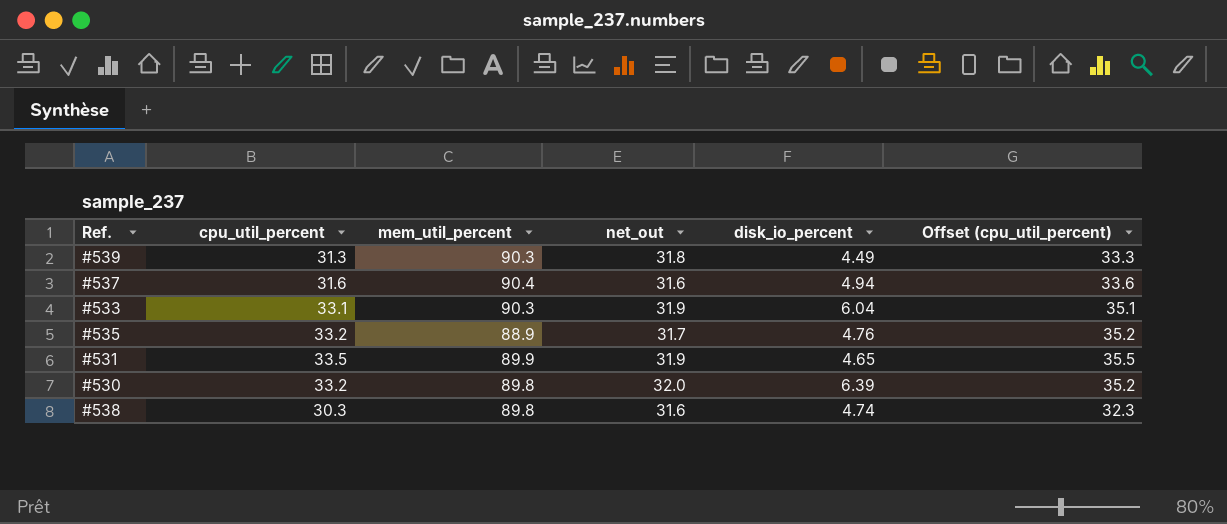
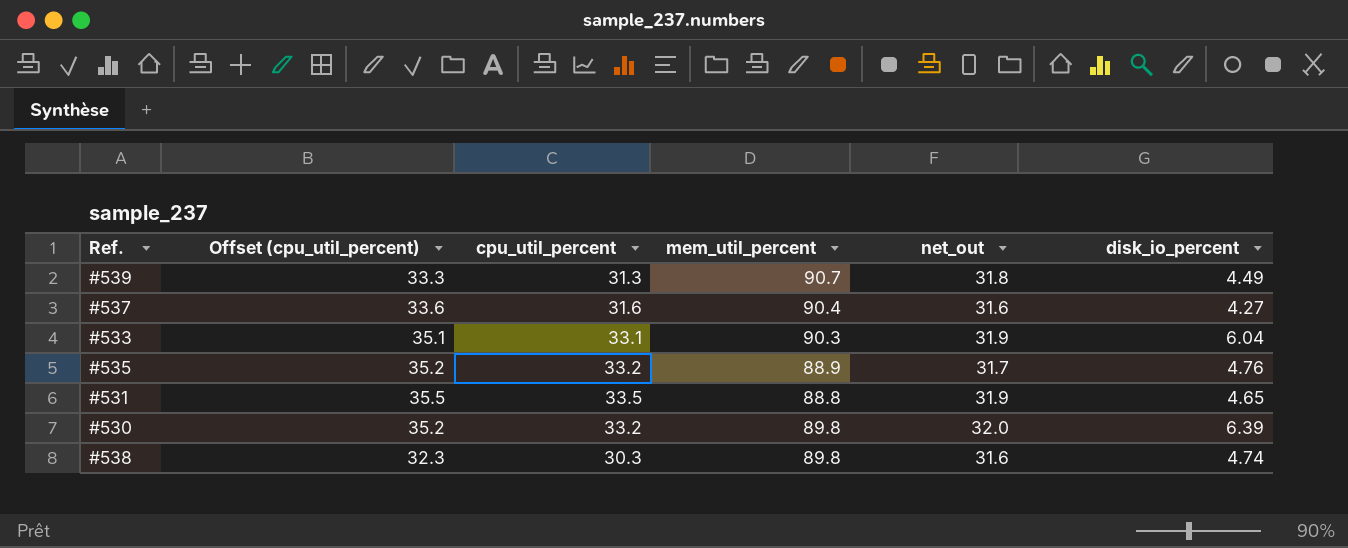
column Offset (cpu_util_percent) | position: 6 -> 2
#539 | mem_util_percent: 90.3 -> 90.7
#537 | disk_io_percent: 4.94 -> 4.27
#531 | mem_util_percent: 89.9 -> 88.8

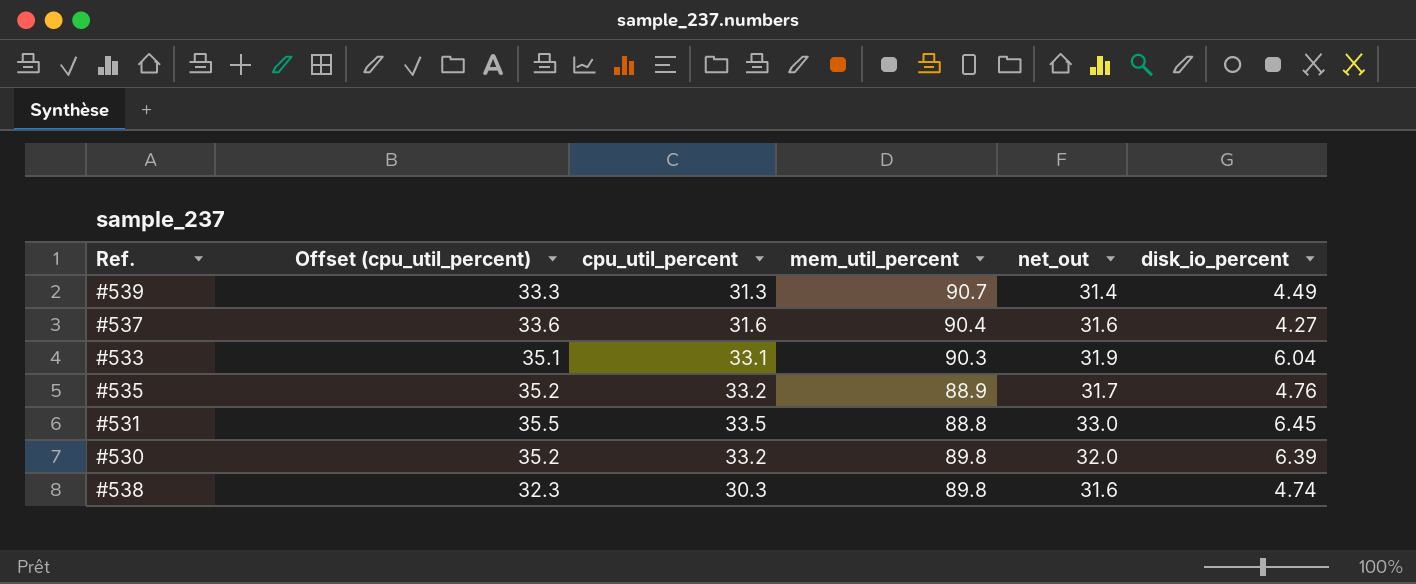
#539 | net_out: 31.8 -> 31.4
#531 | net_out: 31.9 -> 33.0
#531 | disk_io_percent: 4.65 -> 6.45

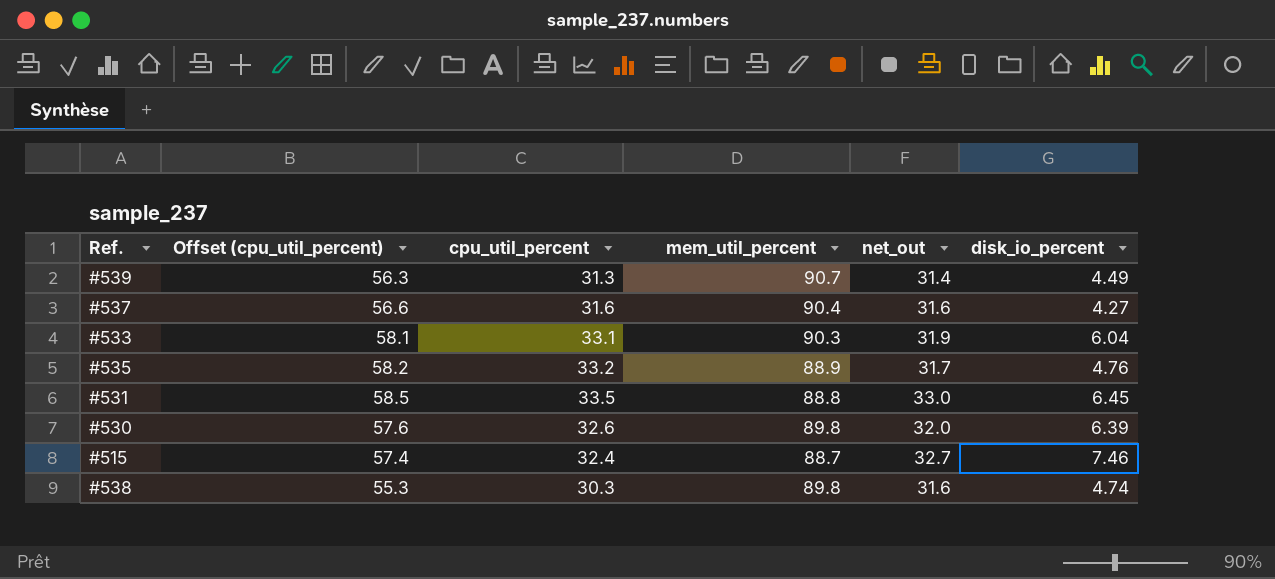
column Offset (cpu_util_percent) | formula: [cpu_util_percent] + 2 -> [cpu_util_percent] + 25
#530 | cpu_util_percent: 33.2 -> 32.6
row #515: none -> 57.4 | 32.4 | 88.7 | 32.7 | 7.46

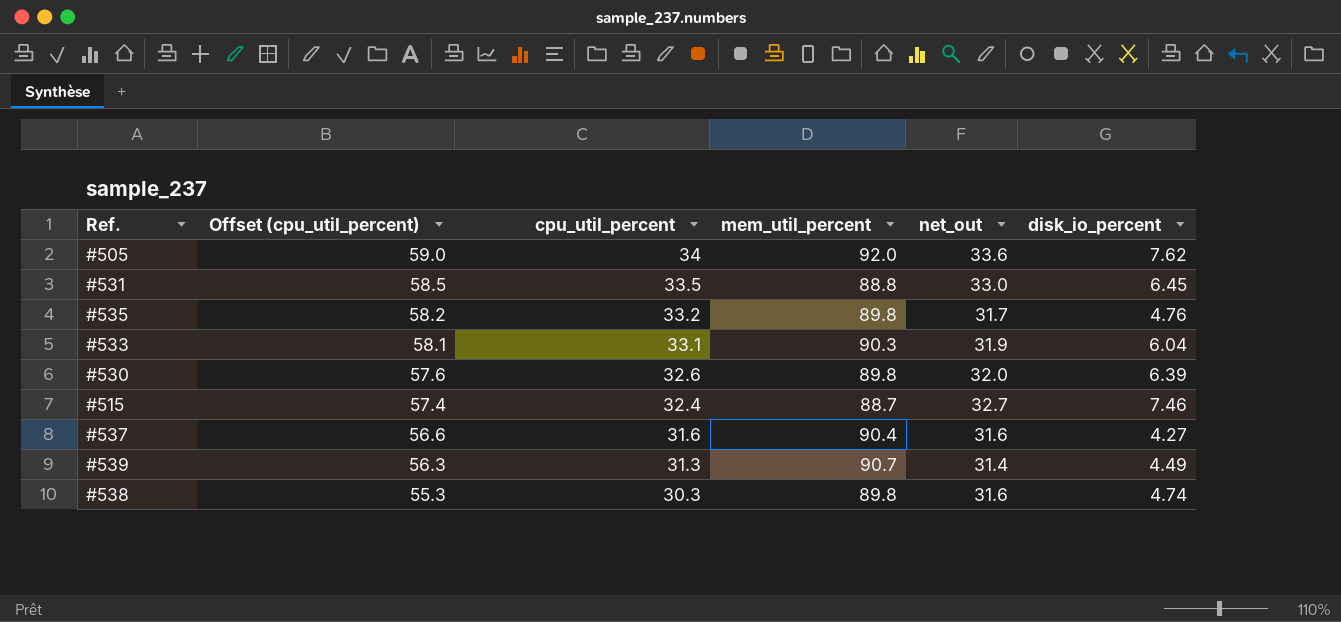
row order: none -> Offset (cpu_util_percent) descending
row #505: none -> 59.0 | 34 | 92.0 | 33.6 | 7.62
#535 | mem_util_percent: 88.9 -> 89.8

